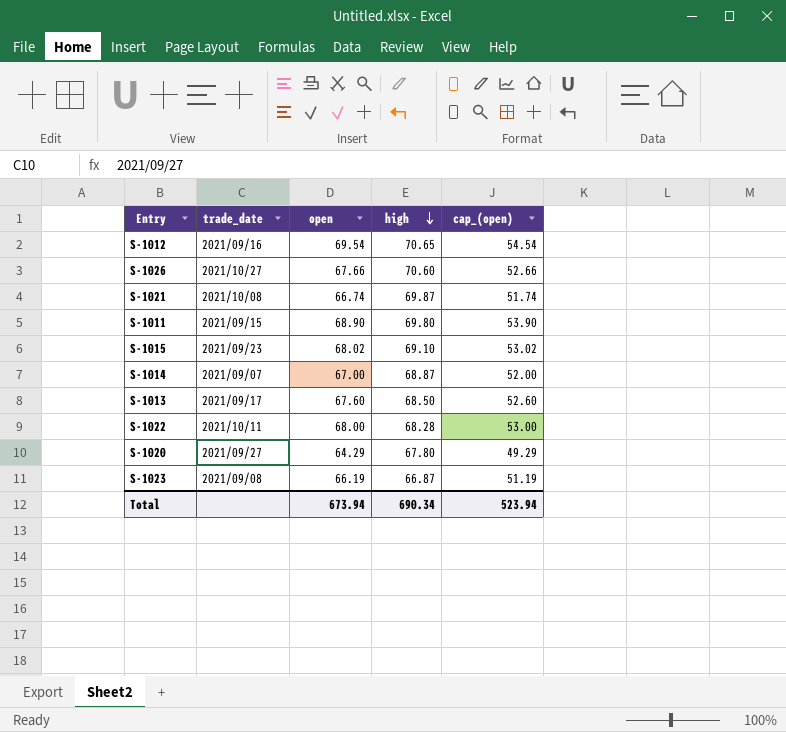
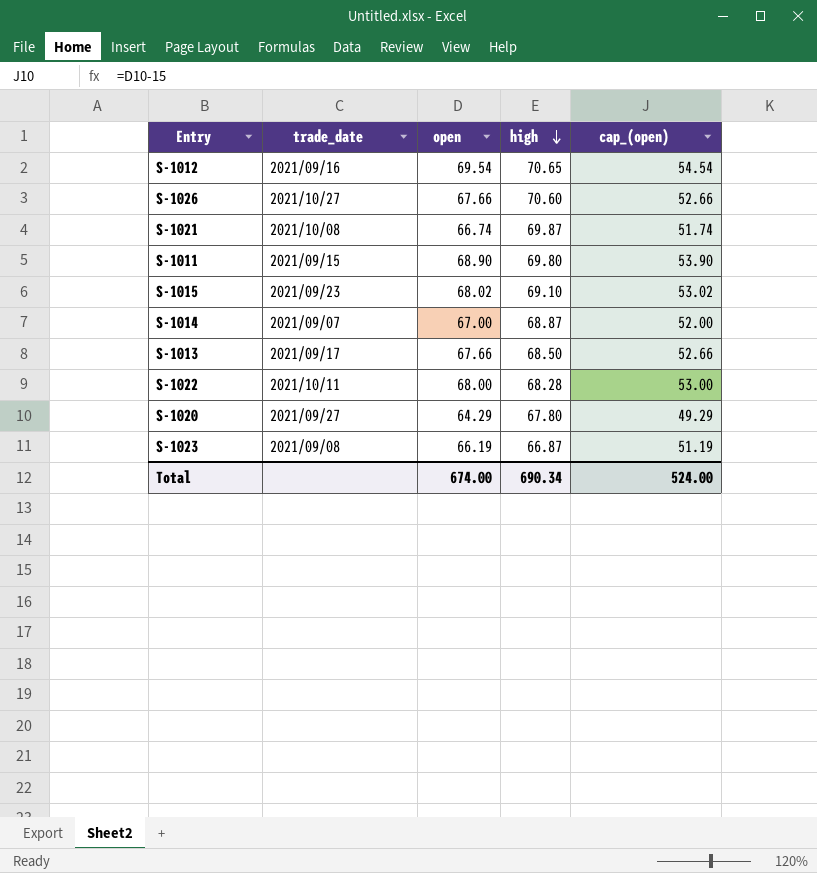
S-1013 | open: 67.60 -> 67.66
S-1013 | cap_(open): 52.60 -> 52.66
Total | open: 673.94 -> 674.00
Total | cap_(open): 523.94 -> 524.00

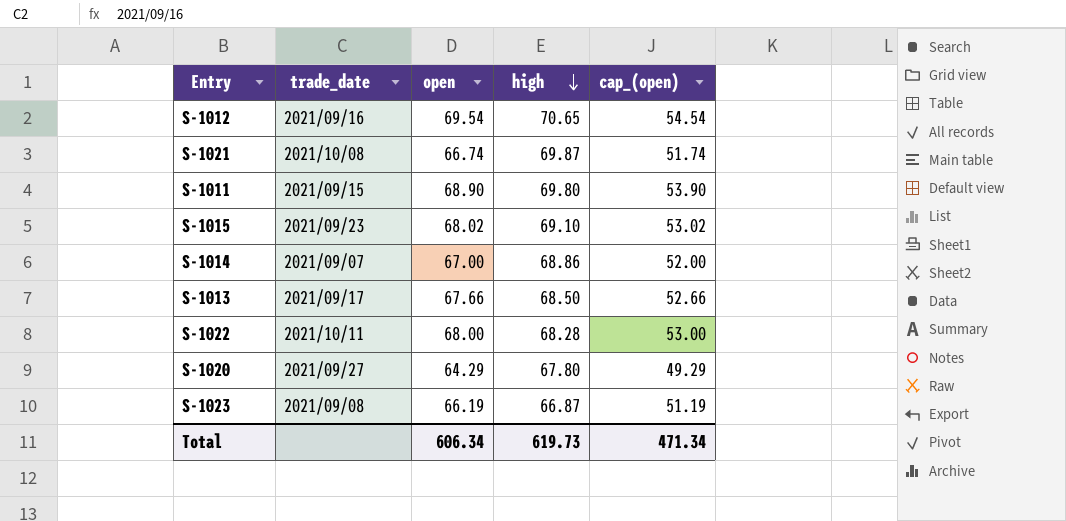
row S-1026: 2021/10/27 | 67.66 | 70.60 | 52.66 -> none
S-1014 | high: 68.87 -> 68.86
Total | open: 674.00 -> 606.34
Total | high: 690.34 -> 619.73
Total | cap_(open): 524.00 -> 471.34

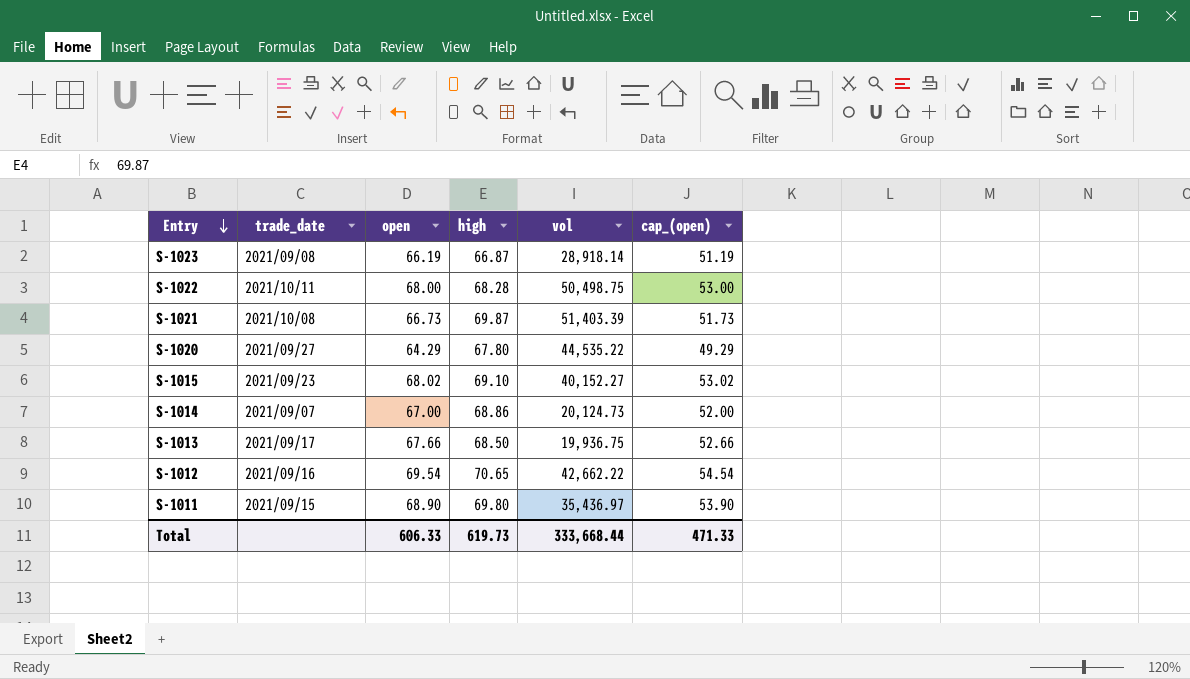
row order: high descending -> Entry descending
column vol | position: none -> 5
S-1021 | open: 66.74 -> 66.73
S-1021 | cap_(open): 51.74 -> 51.73
Total | open: 606.34 -> 606.33
Total | cap_(open): 471.34 -> 471.33

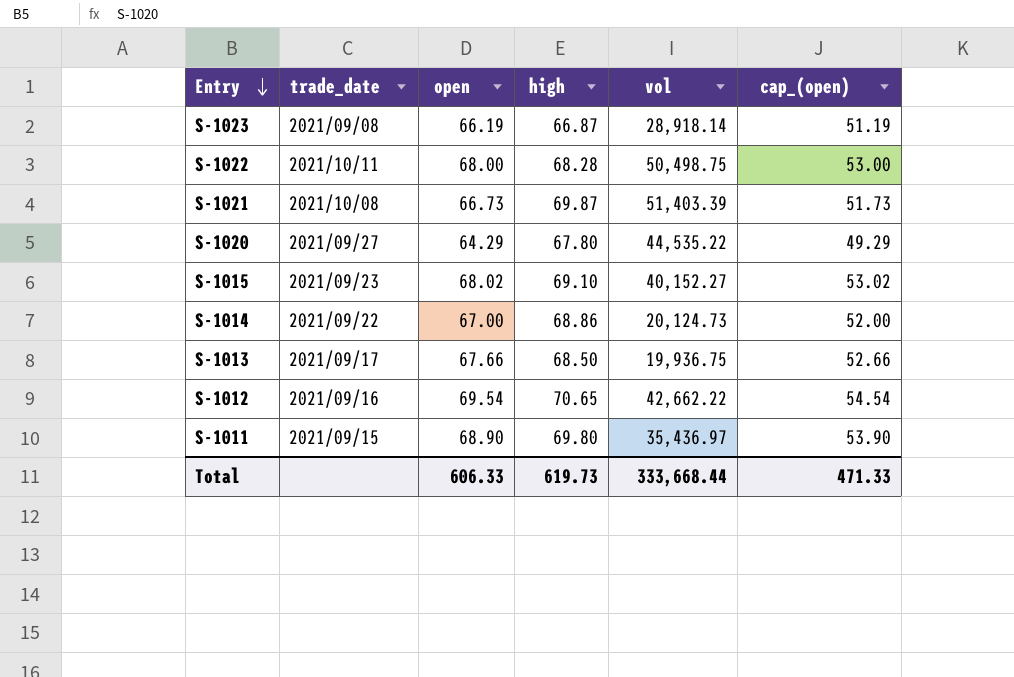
S-1014 | trade_date: 2021/09/07 -> 2021/09/22

